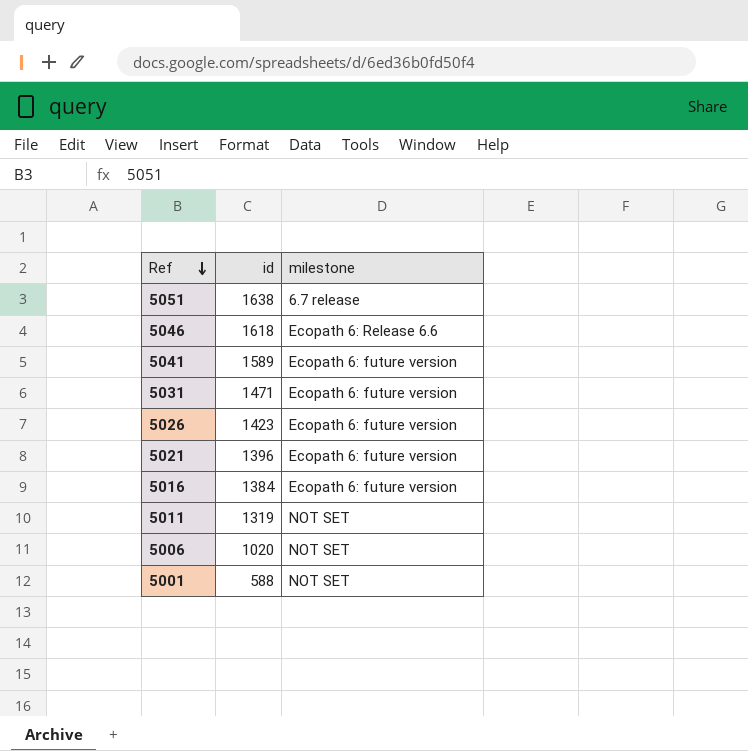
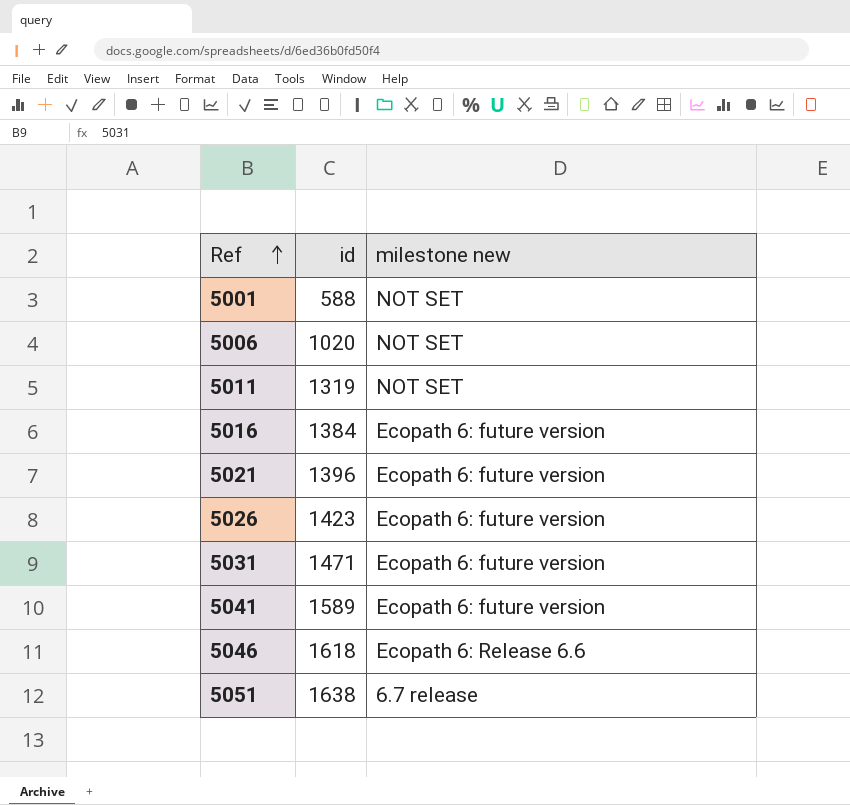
row order: Ref descending -> Ref ascending
column name: milestone -> milestone new

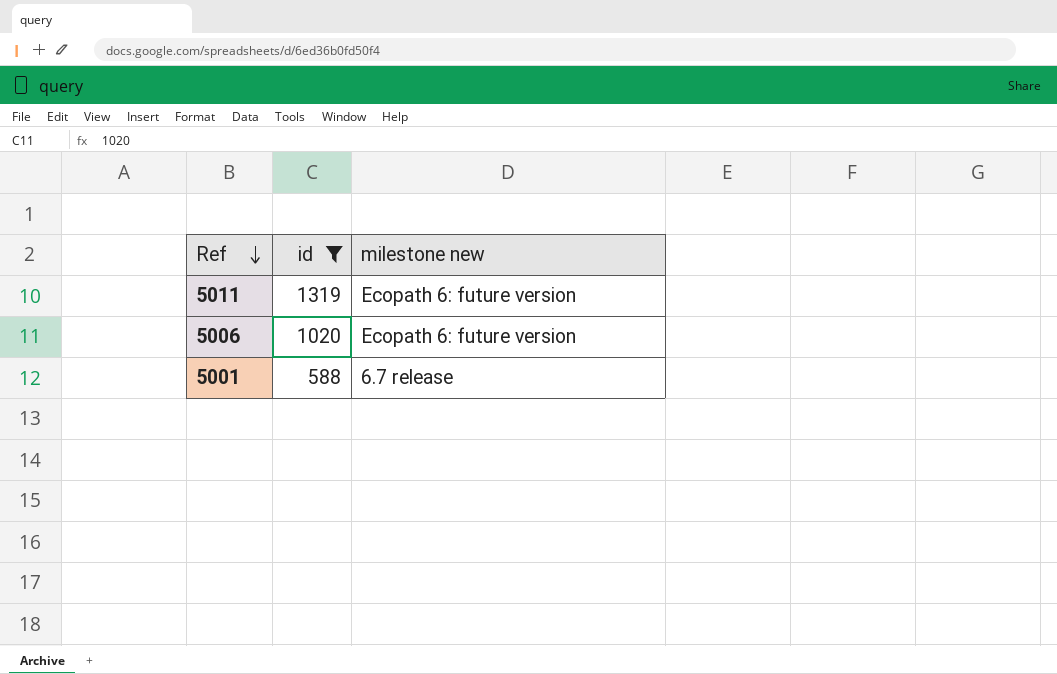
filter: none -> id <= 1319
row order: Ref ascending -> Ref descending
5011 | milestone new: NOT SET -> Ecopath 6: future version
5006 | milestone new: NOT SET -> Ecopath 6: future version
5001 | milestone new: NOT SET -> 6.7 release

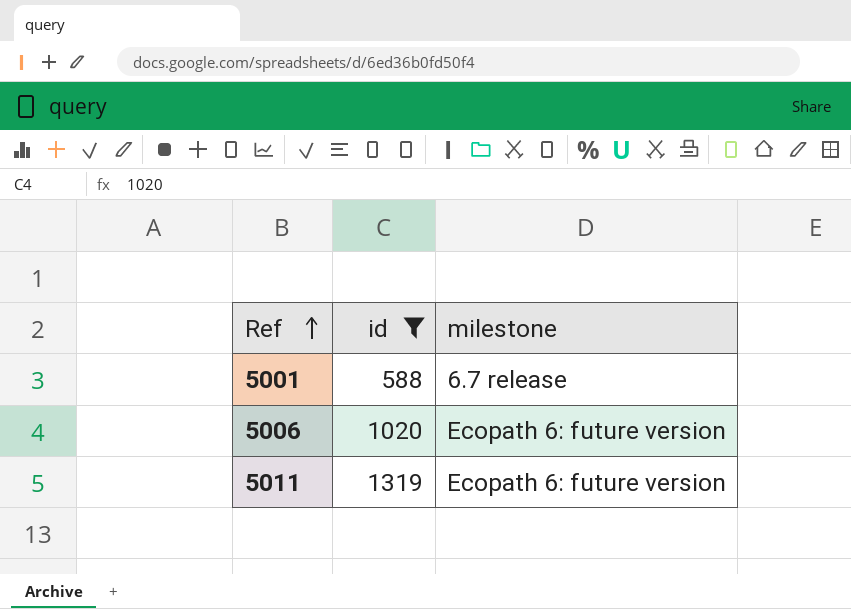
row order: Ref descending -> Ref ascending
column name: milestone new -> milestone

